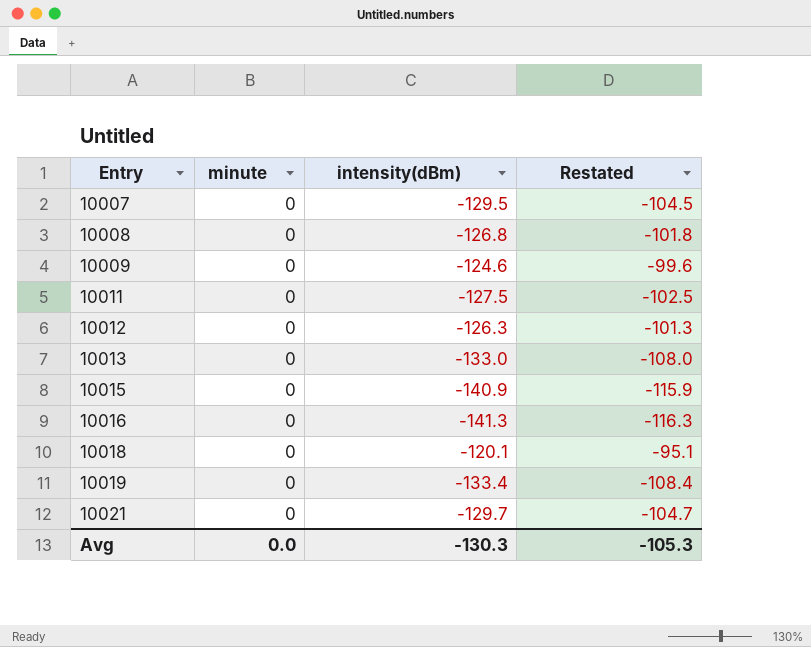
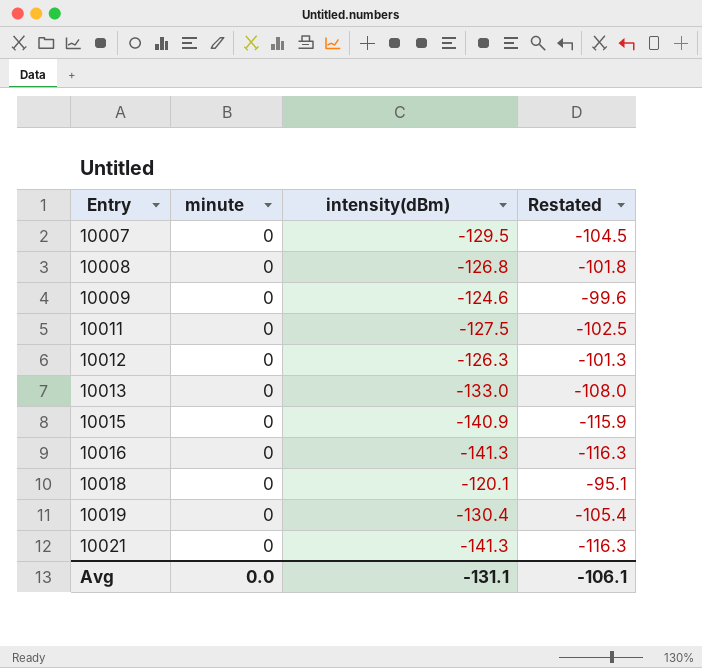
10019 | intensity(dBm): -133.4 -> -130.4
10019 | Restated: -108.4 -> -105.4
10021 | intensity(dBm): -129.7 -> -141.3
10021 | Restated: -104.7 -> -116.3
Avg | intensity(dBm): -130.3 -> -131.1
Avg | Restated: -105.3 -> -106.1

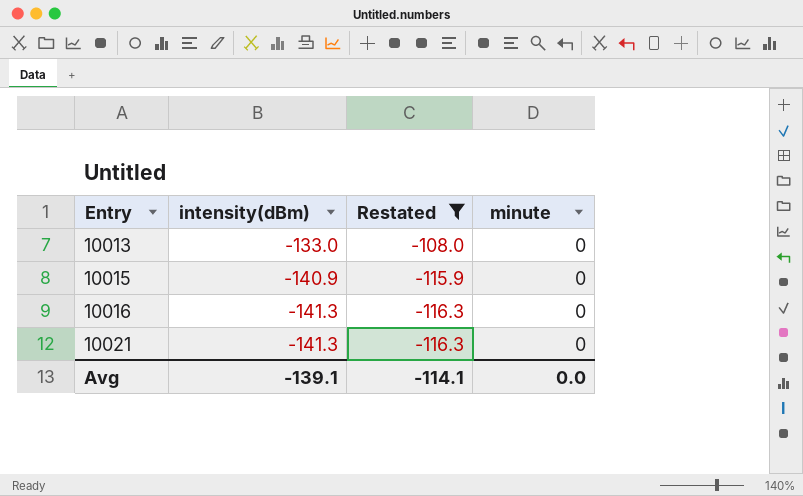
filter: none -> Restated <= -108.0
column minute | position: 2 -> 4
Avg | intensity(dBm): -131.1 -> -139.1
Avg | Restated: -106.1 -> -114.1

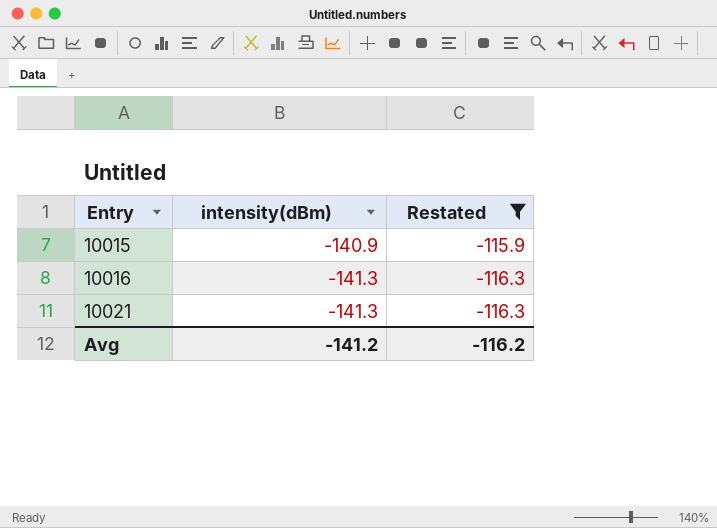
column minute | position: 4 -> none
row 10013: -133.0 | -108.0 | 0 -> none
Avg | intensity(dBm): -139.1 -> -141.2
Avg | Restated: -114.1 -> -116.2

